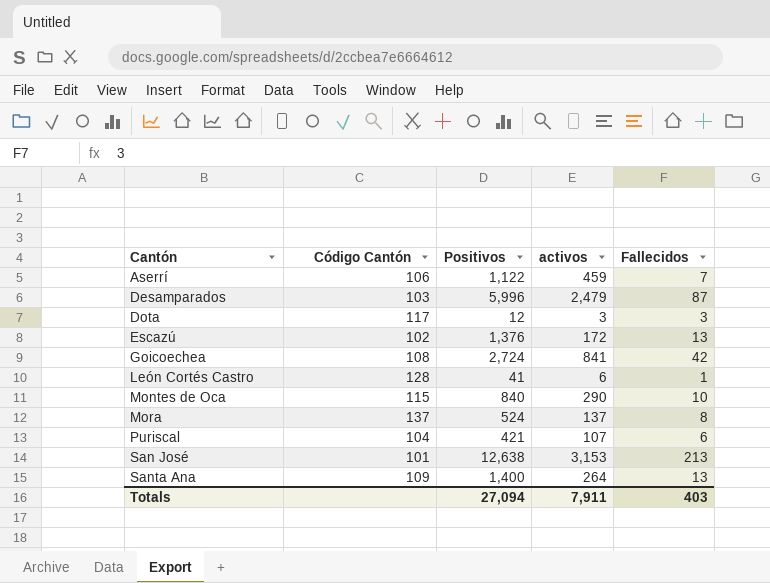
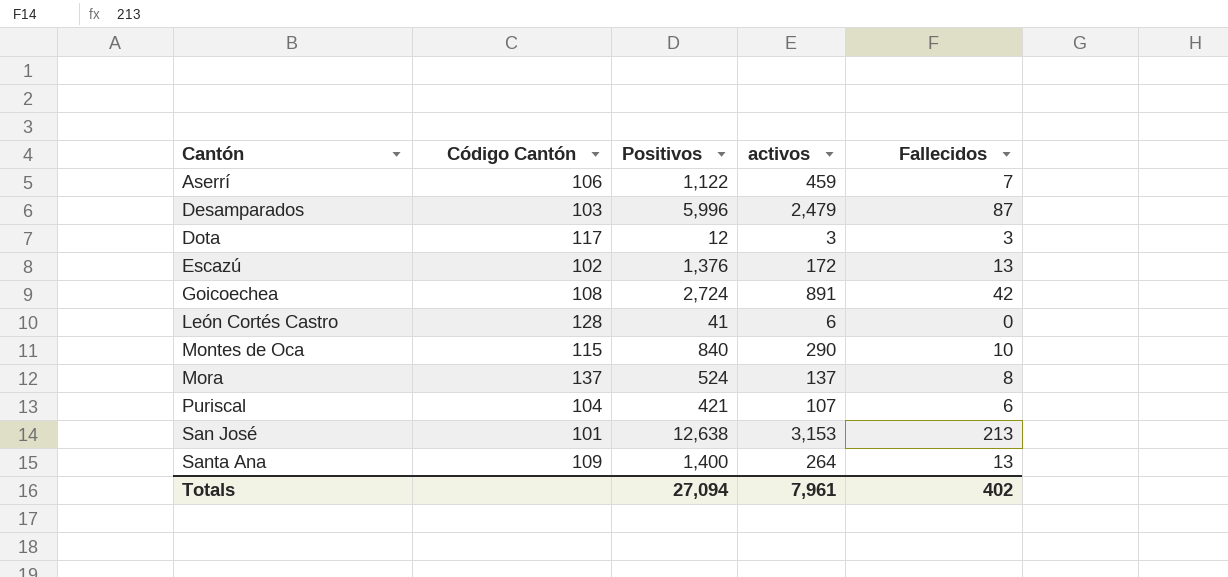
Goicoechea | activos: 841 -> 891
León Cortés Castro | Fallecidos: 1 -> 0
Totals | activos: 7,911 -> 7,961
Totals | Fallecidos: 403 -> 402

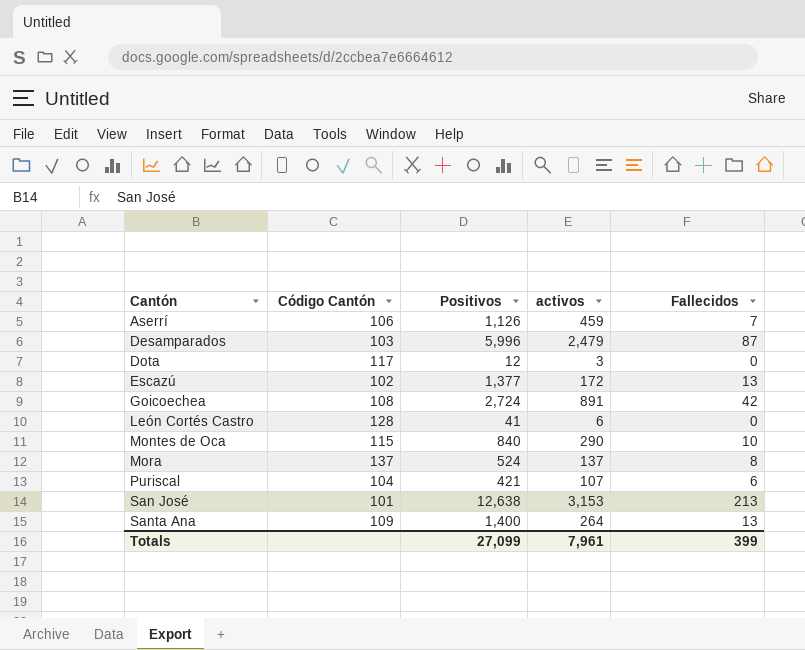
Aserrí | Positivos: 1,122 -> 1,126
Dota | Fallecidos: 3 -> 0
Escazú | Positivos: 1,376 -> 1,377
Totals | Positivos: 27,094 -> 27,099
Totals | Fallecidos: 402 -> 399

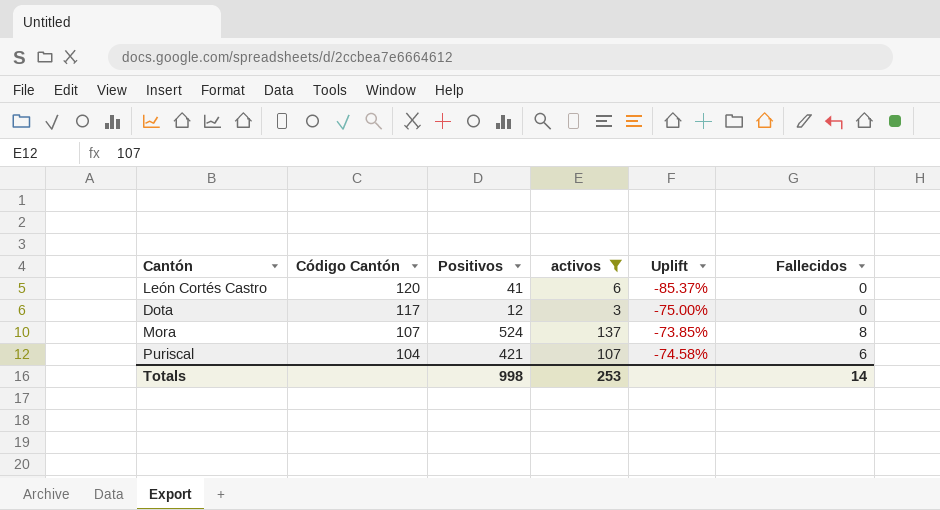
filter: none -> activos <= 137
row order: Cantón ascending -> Código Cantón descending
column Uplift | formula: none -> ([activos] - [Positivos]) / [Positivos]
León Cortés Castro | Código Cantón: 128 -> 120
Mora | Código Cantón: 137 -> 107
Totals | Positivos: 27,099 -> 998
Totals | activos: 7,961 -> 253
Totals | Fallecidos: 399 -> 14

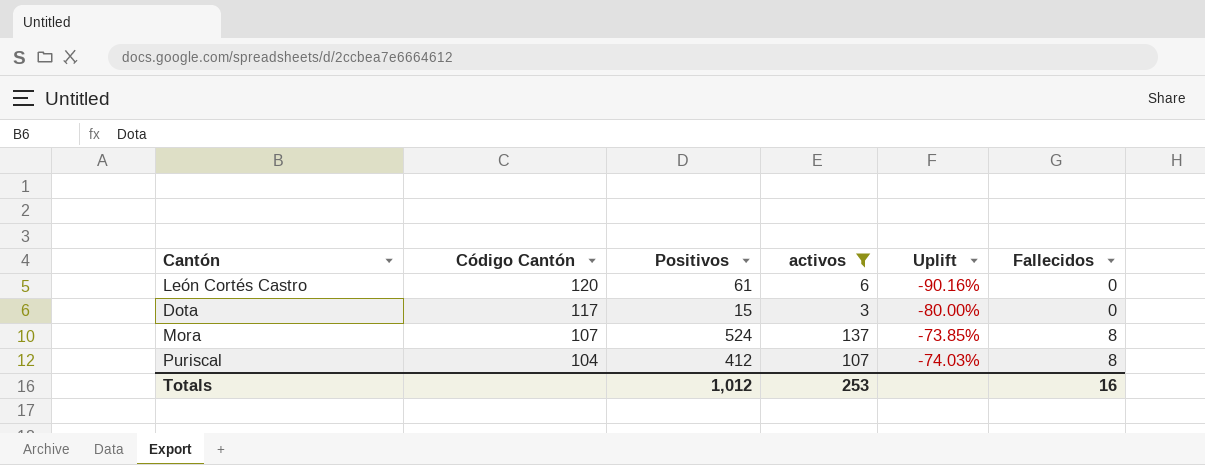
León Cortés Castro | Positivos: 41 -> 61
León Cortés Castro | Uplift: -85.37% -> -90.16%
Dota | Positivos: 12 -> 15
Dota | Uplift: -75.00% -> -80.00%
Puriscal | Positivos: 421 -> 412
Puriscal | Uplift: -74.58% -> -74.03%
Puriscal | Fallecidos: 6 -> 8
Totals | Positivos: 998 -> 1,012
Totals | Fallecidos: 14 -> 16

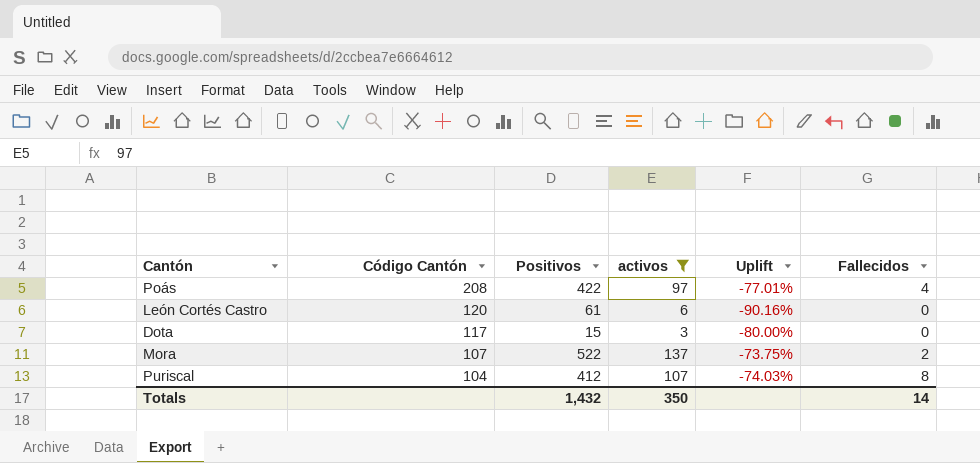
row Poás: none -> 208 | 422 | 97 | -77.01% | 4
Mora | Positivos: 524 -> 522
Mora | Uplift: -73.85% -> -73.75%
Mora | Fallecidos: 8 -> 2
Totals | Positivos: 1,012 -> 1,432
Totals | activos: 253 -> 350
Totals | Fallecidos: 16 -> 14

